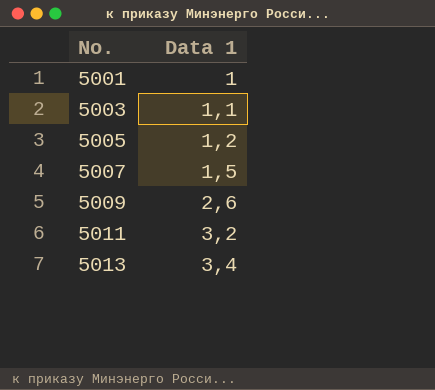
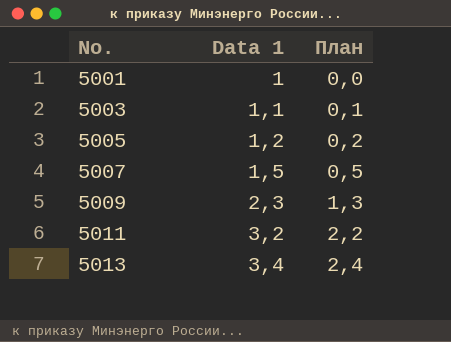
column План | formula: none -> [Data 1] - 1
5009 | Data 1: 2,6 -> 2,3

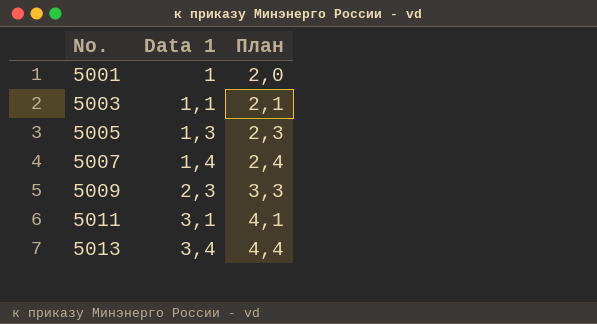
column План | formula: [Data 1] - 1 -> [Data 1] + 1
5005 | Data 1: 1,2 -> 1,3
5007 | Data 1: 1,5 -> 1,4
5011 | Data 1: 3,2 -> 3,1

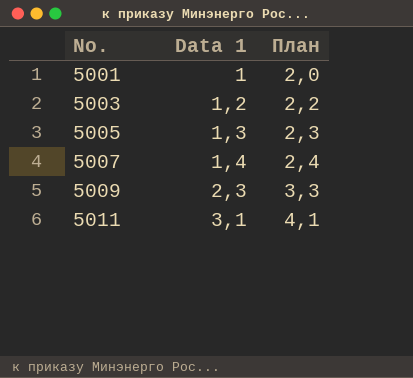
row 5013: 3,4 | 4,4 -> none
5003 | Data 1: 1,1 -> 1,2
5003 | План: 2,1 -> 2,2

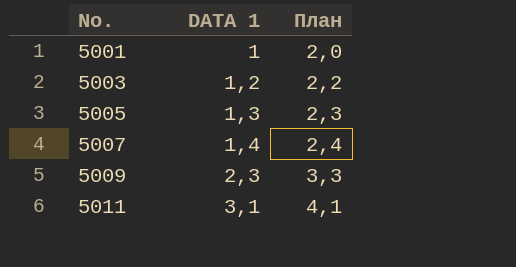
column name: Data 1 -> DATA 1

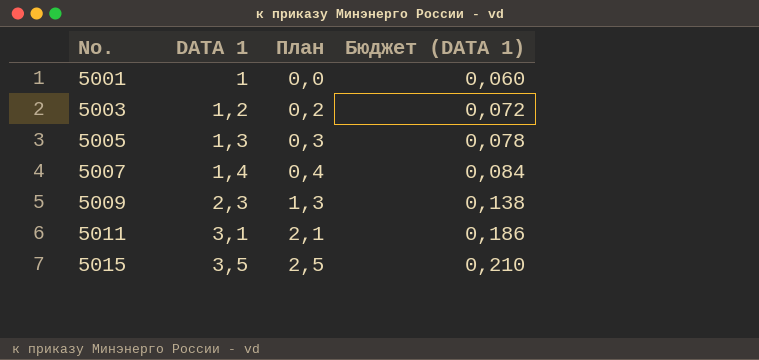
column План | formula: [DATA 1] + 1 -> [DATA 1] - 1
column Бюджет (DATA 1) | formula: none -> [DATA 1] * 0,06
row 5015: none -> 3,5 | 2,5 | 0,210

